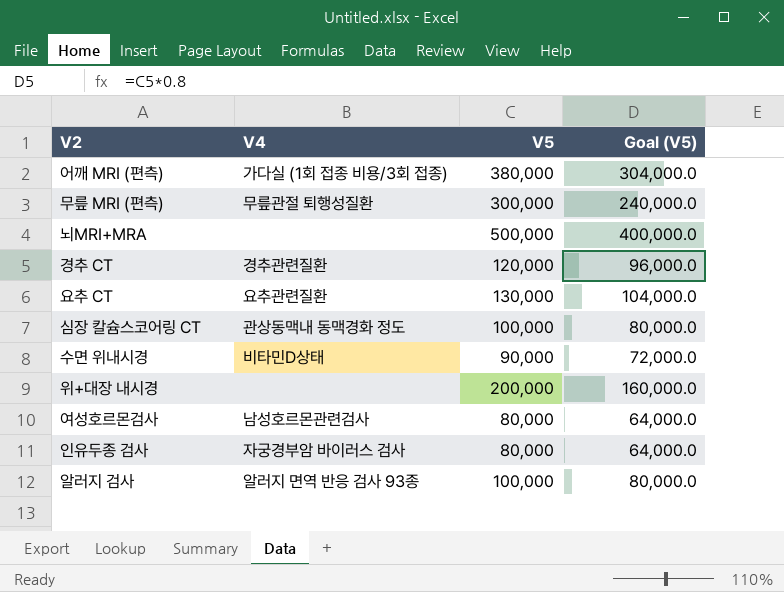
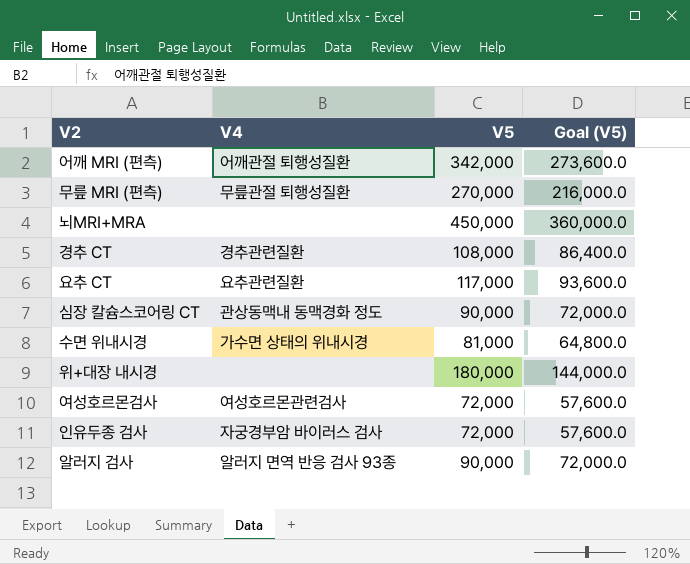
어깨 MRI (편측) | V4: 가다실 (1회 접종 비용/3회 접종) -> 어깨관절 퇴행성질환
어깨 MRI (편측) | V5: 380,000 -> 342,000
어깨 MRI (편측) | Goal (V5): 304,000.0 -> 273,600.0
무릎 MRI (편측) | V5: 300,000 -> 270,000
무릎 MRI (편측) | Goal (V5): 240,000.0 -> 216,000.0
뇌MRI+MRA | V5: 500,000 -> 450,000
뇌MRI+MRA | Goal (V5): 400,000.0 -> 360,000.0
경추 CT | V5: 120,000 -> 108,000
경추 CT | Goal (V5): 96,000.0 -> 86,400.0
요추 CT | V5: 130,000 -> 117,000
요추 CT | Goal (V5): 104,000.0 -> 93,600.0
심장 칼슘스코어링 CT | V5: 100,000 -> 90,000
심장 칼슘스코어링 CT | Goal (V5): 80,000.0 -> 72,000.0
수면 위내시경 | V4: 비타민D상태 -> 가수면 상태의 위내시경
수면 위내시경 | V5: 90,000 -> 81,000
수면 위내시경 | Goal (V5): 72,000.0 -> 64,800.0
위+대장 내시경 | V5: 200,000 -> 180,000
위+대장 내시경 | Goal (V5): 160,000.0 -> 144,000.0
여성호르몬검사 | V4: 남성호르몬관련검사 -> 여성호르몬관련검사
여성호르몬검사 | V5: 80,000 -> 72,000
여성호르몬검사 | Goal (V5): 64,000.0 -> 57,600.0
인유두종 검사 | V5: 80,000 -> 72,000
인유두종 검사 | Goal (V5): 64,000.0 -> 57,600.0
알러지 검사 | V5: 100,000 -> 90,000
알러지 검사 | Goal (V5): 80,000.0 -> 72,000.0

